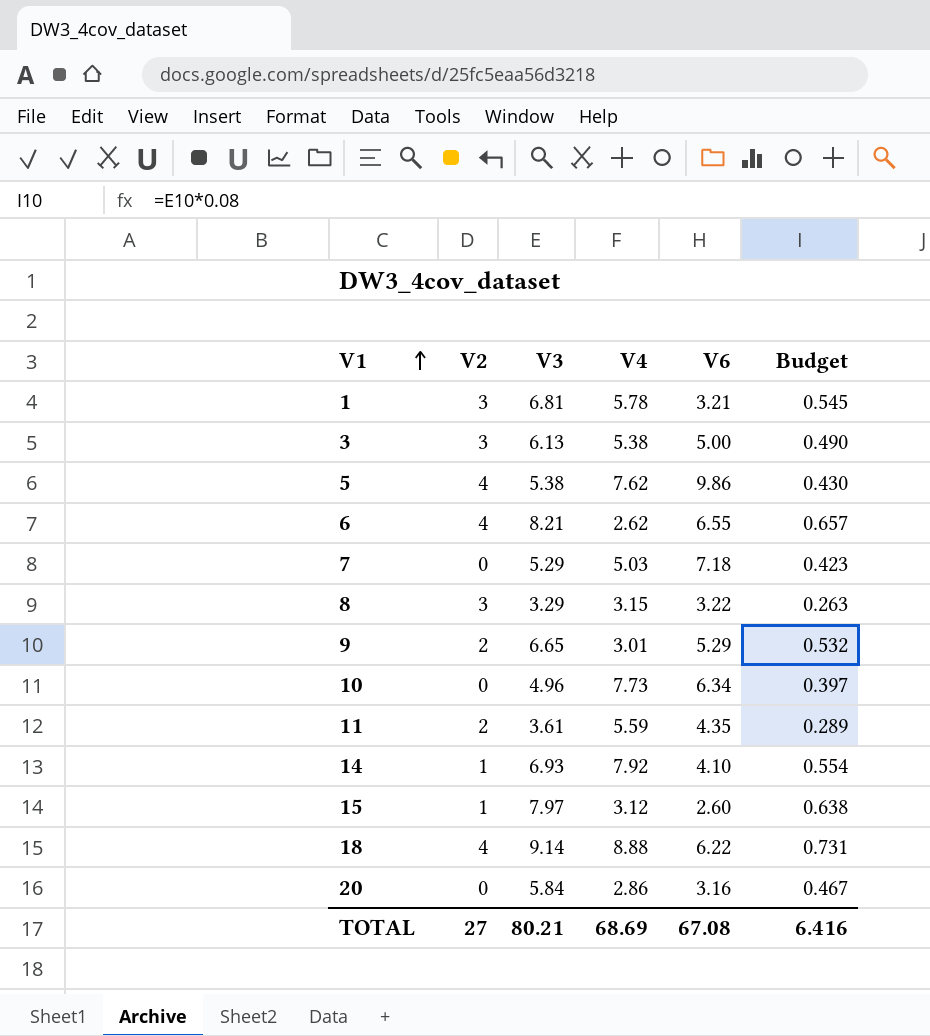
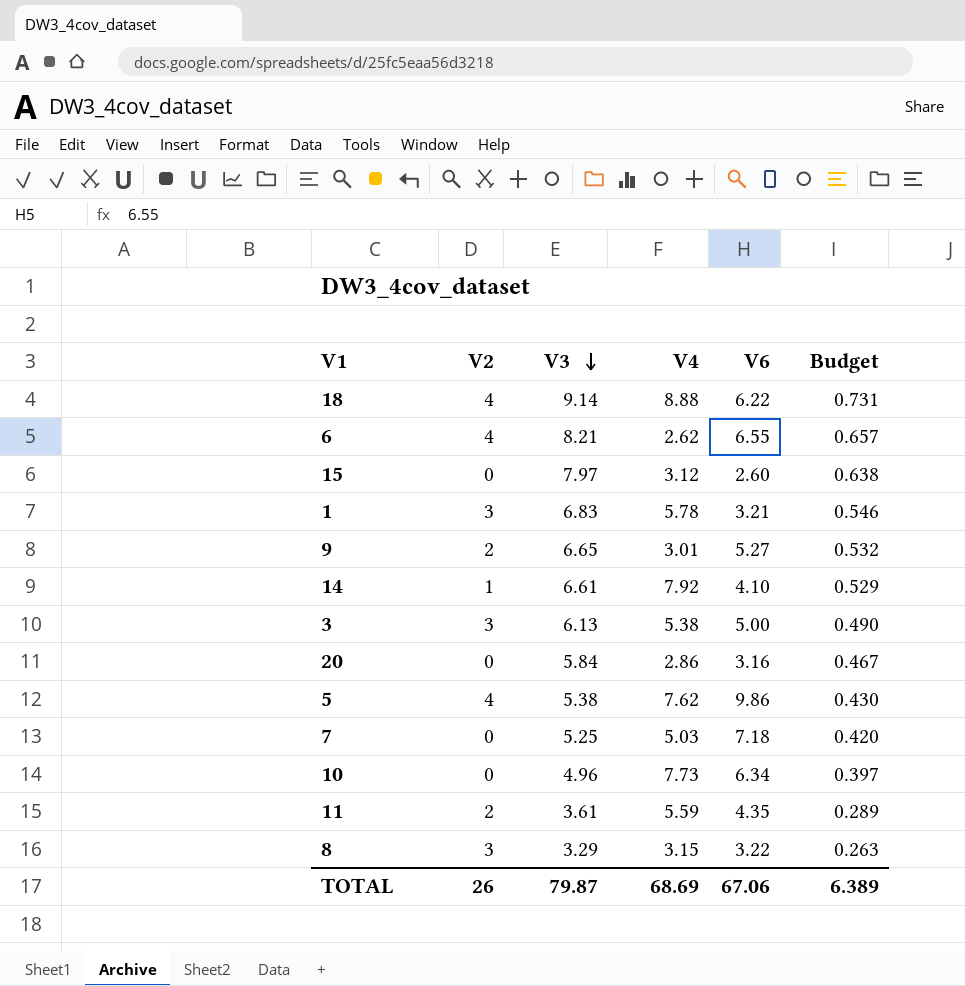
row order: V1 ascending -> V3 descending
15 | V2: 1 -> 0
1 | V3: 6.81 -> 6.83
1 | Budget: 0.545 -> 0.546
9 | V6: 5.29 -> 5.27
14 | V3: 6.93 -> 6.61
14 | Budget: 0.554 -> 0.529
7 | V3: 5.29 -> 5.25
7 | Budget: 0.423 -> 0.420
TOTAL | V2: 27 -> 26
TOTAL | V3: 80.21 -> 79.87
TOTAL | V6: 67.08 -> 67.06
TOTAL | Budget: 6.416 -> 6.389

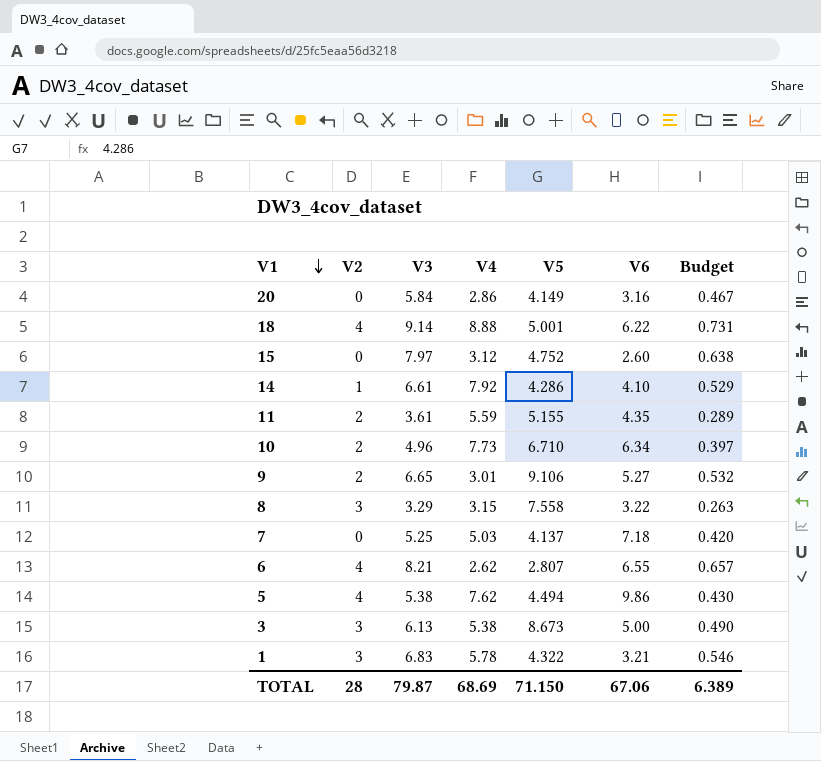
row order: V3 descending -> V1 descending
column V5 | position: none -> 5
10 | V2: 0 -> 2
TOTAL | V2: 26 -> 28

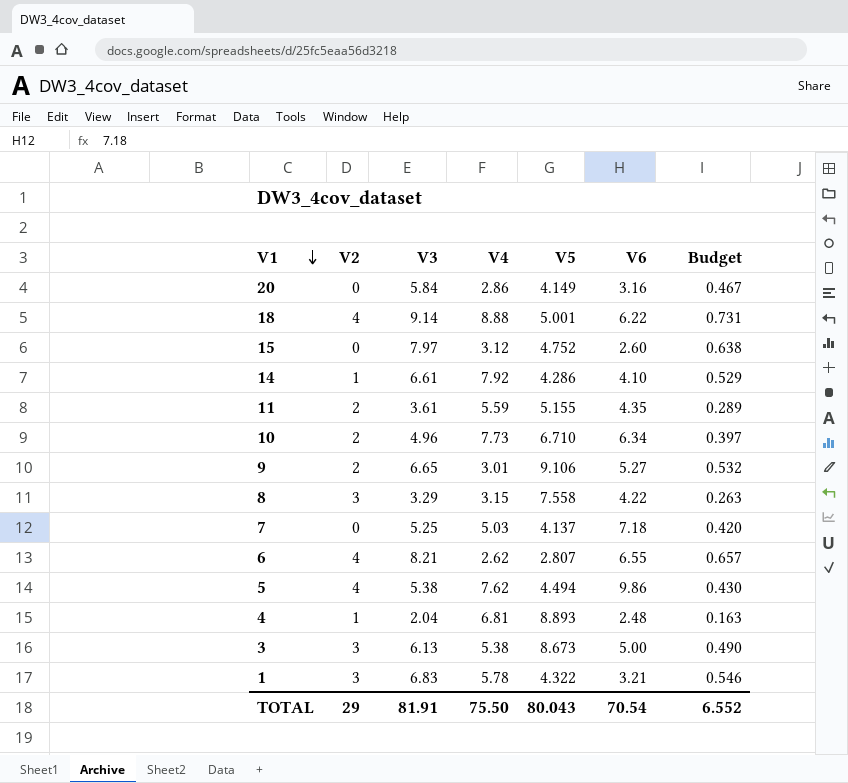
8 | V6: 3.22 -> 4.22
row 4: none -> 1 | 2.04 | 6.81 | 8.893 | 2.48 | 0.163
TOTAL | V2: 28 -> 29
TOTAL | V3: 79.87 -> 81.91
TOTAL | V4: 68.69 -> 75.50
TOTAL | V5: 71.150 -> 80.043
TOTAL | V6: 67.06 -> 70.54
TOTAL | Budget: 6.389 -> 6.552

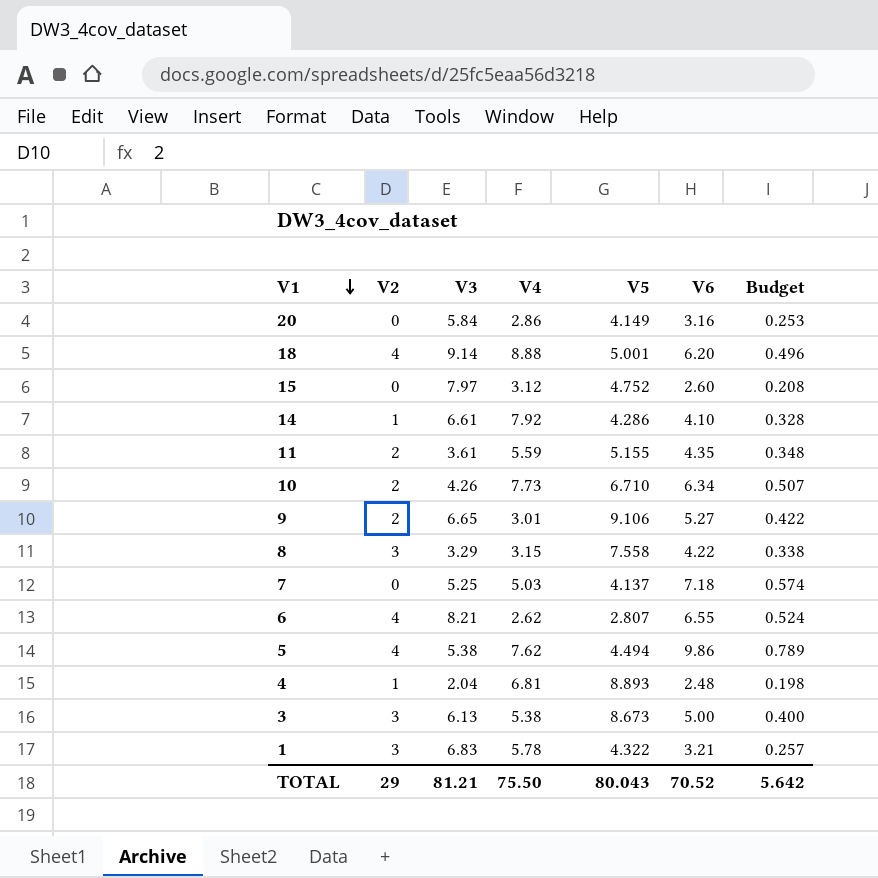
column Budget | formula: [V3] * 0.08 -> [V6] * 0.08
18 | V6: 6.22 -> 6.20
10 | V3: 4.96 -> 4.26
TOTAL | V3: 81.91 -> 81.21
TOTAL | V6: 70.54 -> 70.52
TOTAL | Budget: 6.552 -> 5.642

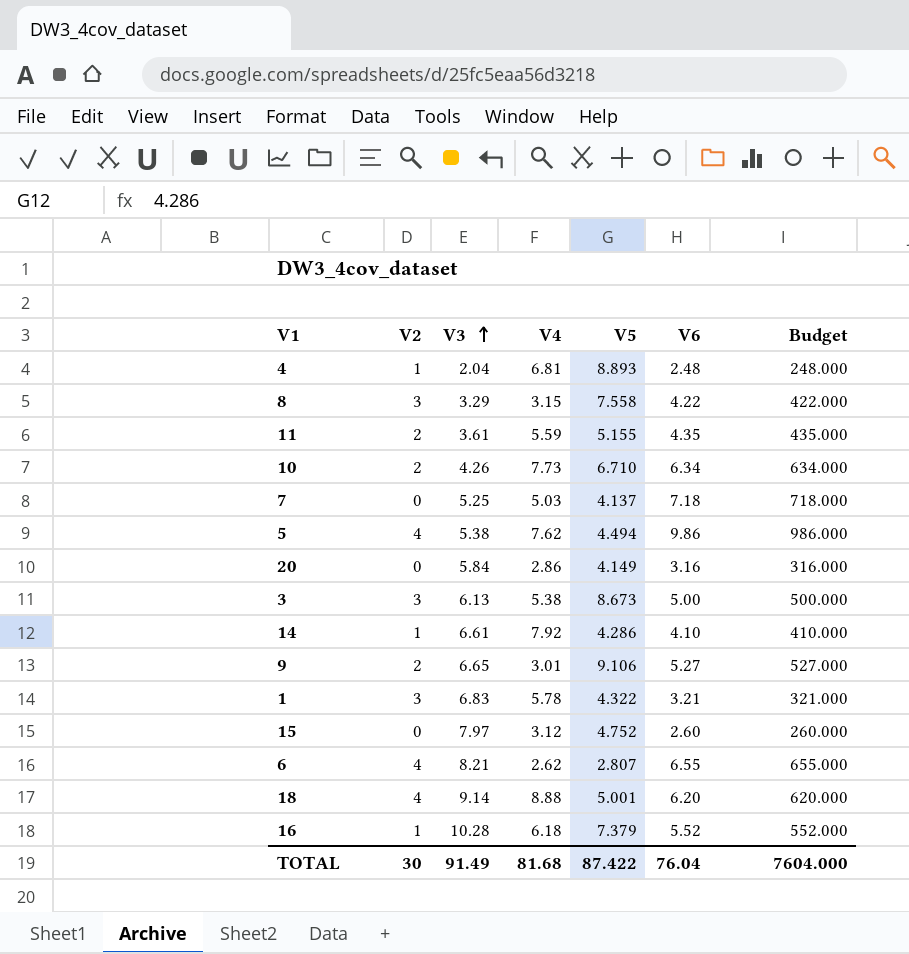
row order: V1 descending -> V3 ascending
column Budget | formula: [V6] * 0.08 -> [V6] * 100
row 16: none -> 1 | 10.28 | 6.18 | 7.379 | 5.52 | 552.000
TOTAL | V2: 29 -> 30
TOTAL | V3: 81.21 -> 91.49
TOTAL | V4: 75.50 -> 81.68
TOTAL | V5: 80.043 -> 87.422
TOTAL | V6: 70.52 -> 76.04
TOTAL | Budget: 5.642 -> 7604.000

